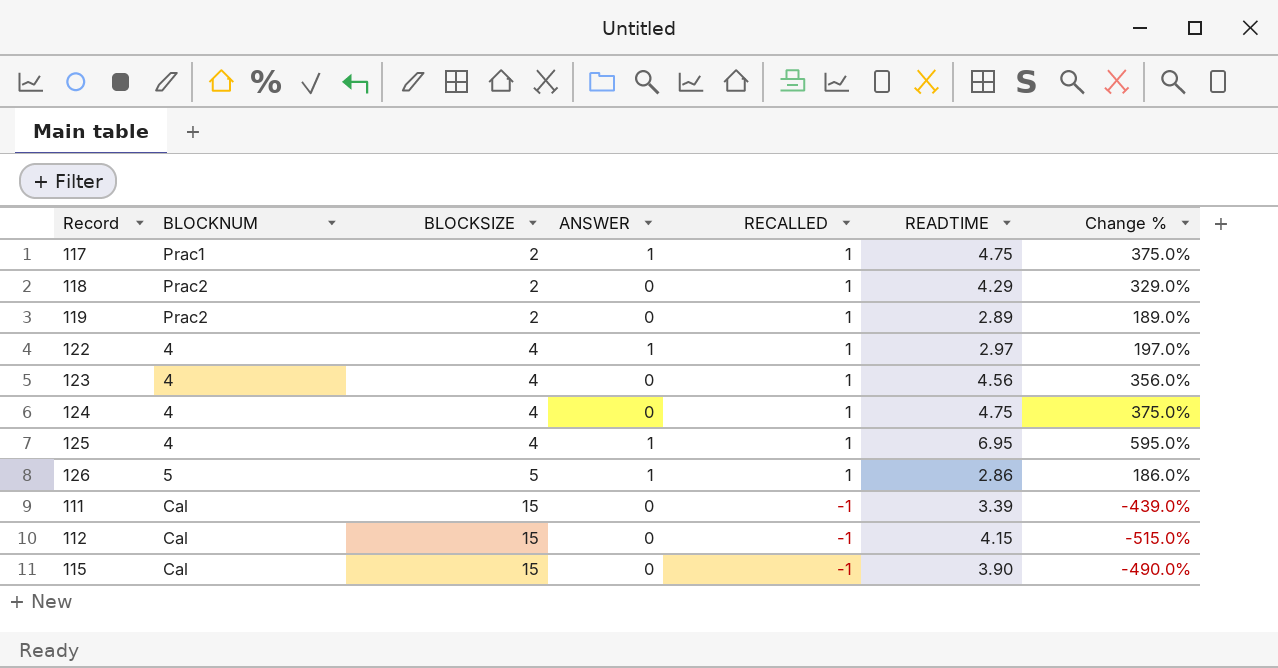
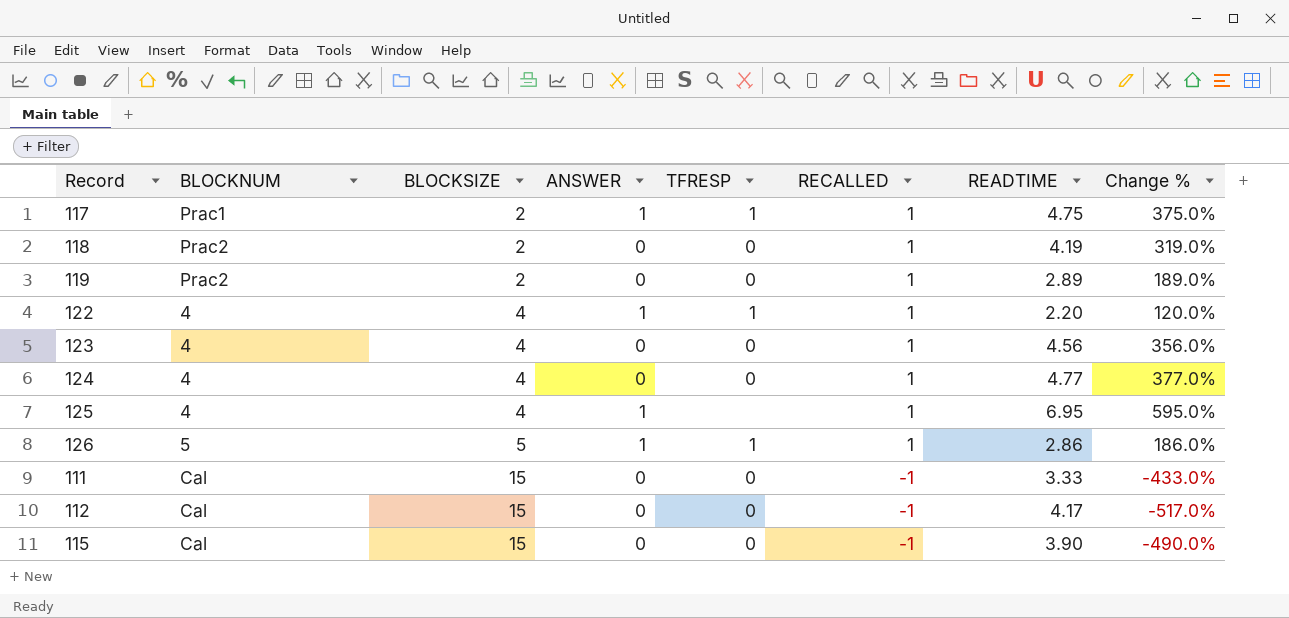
column TFRESP | position: none -> 5
118 | READTIME: 4.29 -> 4.19
118 | Change %: 329.0% -> 319.0%
122 | READTIME: 2.97 -> 2.20
122 | Change %: 197.0% -> 120.0%
124 | READTIME: 4.75 -> 4.77
124 | Change %: 375.0% -> 377.0%
111 | READTIME: 3.39 -> 3.33
111 | Change %: -439.0% -> -433.0%
112 | READTIME: 4.15 -> 4.17
112 | Change %: -515.0% -> -517.0%

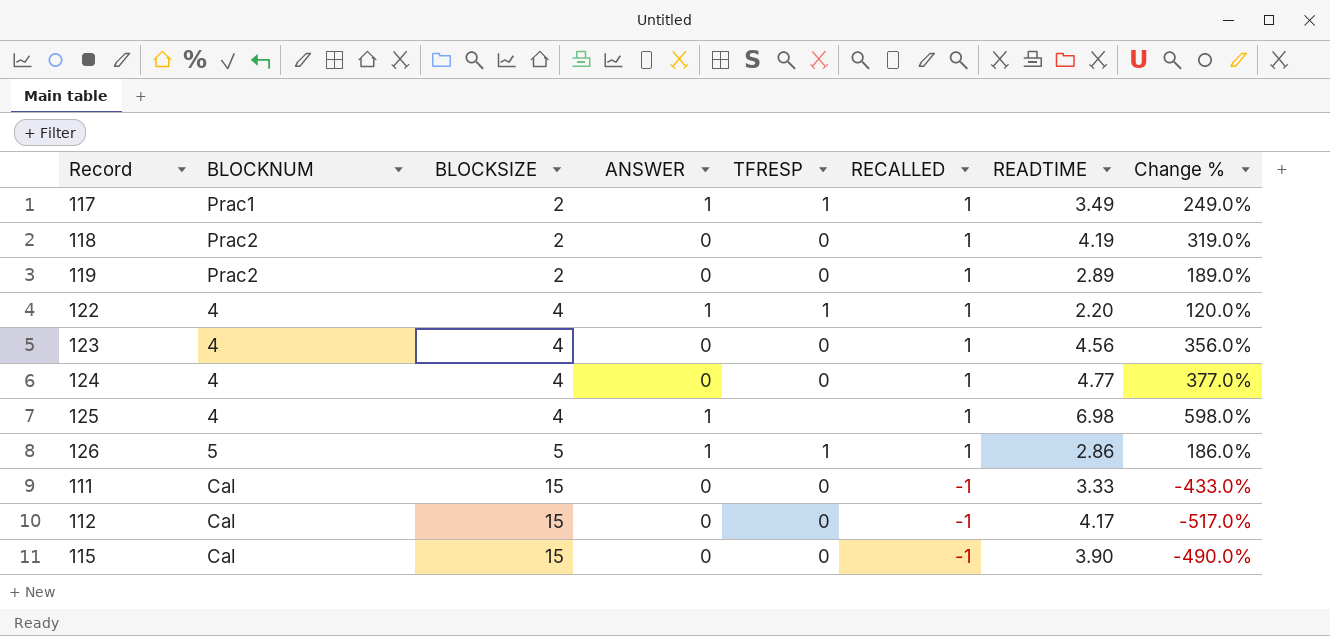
117 | READTIME: 4.75 -> 3.49
117 | Change %: 375.0% -> 249.0%
125 | READTIME: 6.95 -> 6.98
125 | Change %: 595.0% -> 598.0%

